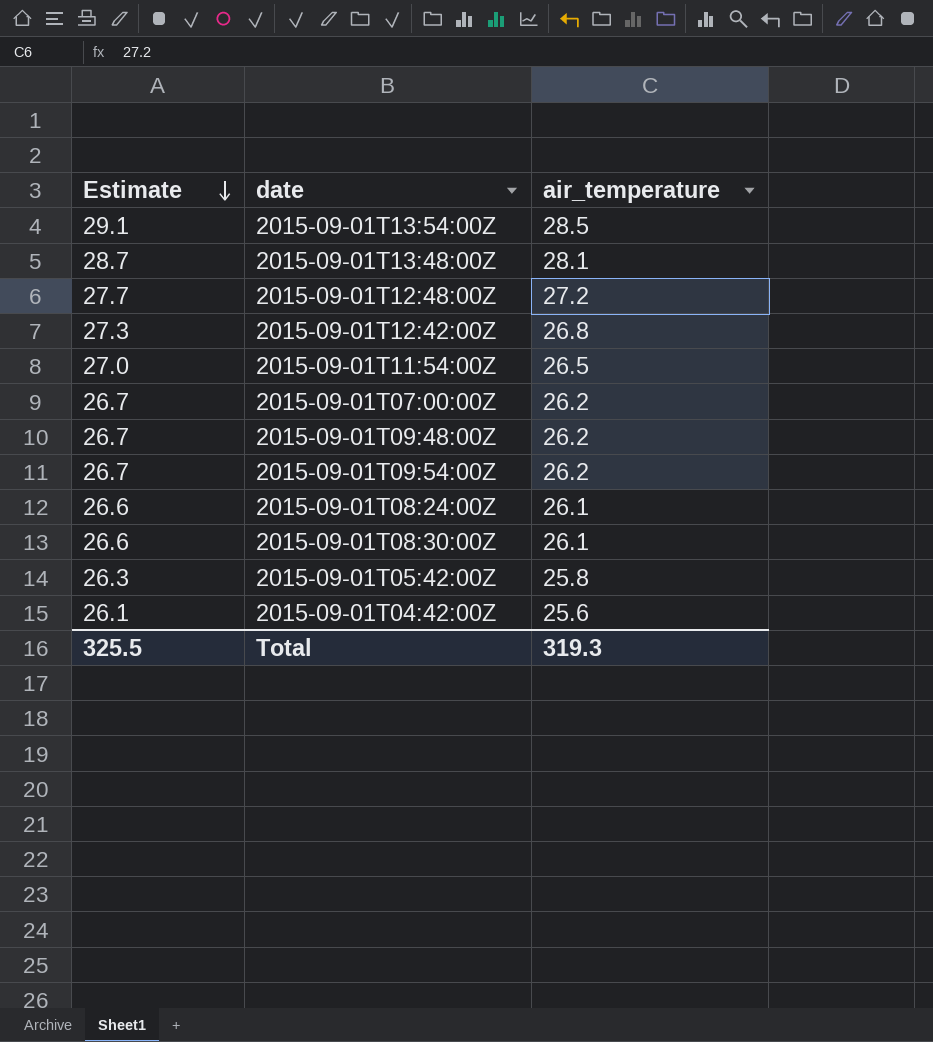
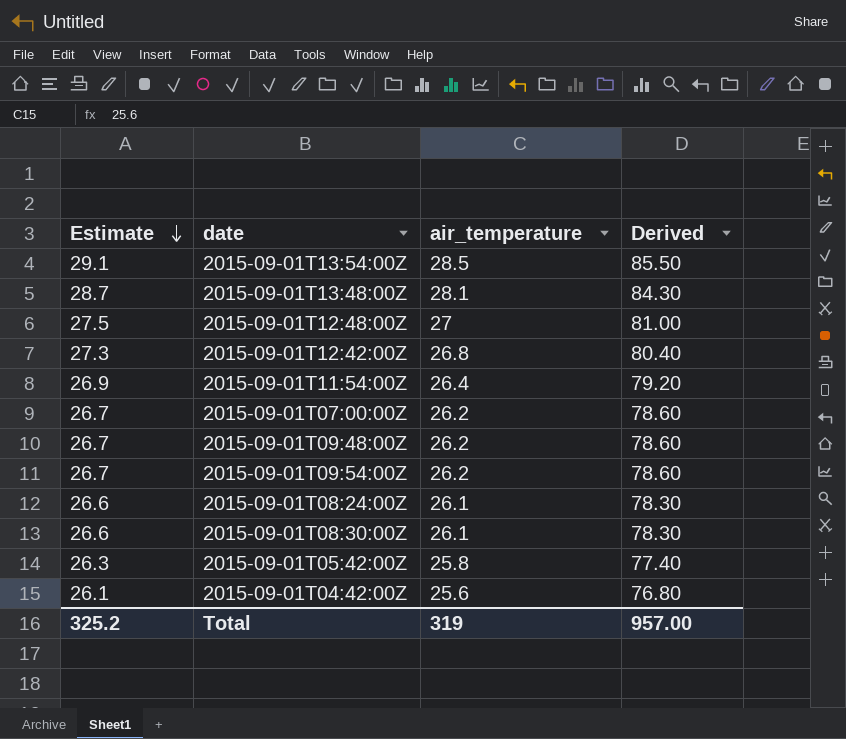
column Derived | formula: none -> [air_temperature] * 3
2015-09-01T12:48:00Z | Estimate: 27.7 -> 27.5
2015-09-01T12:48:00Z | air_temperature: 27.2 -> 27
2015-09-01T11:54:00Z | Estimate: 27.0 -> 26.9
2015-09-01T11:54:00Z | air_temperature: 26.5 -> 26.4
Total | Estimate: 325.5 -> 325.2
Total | air_temperature: 319.3 -> 319

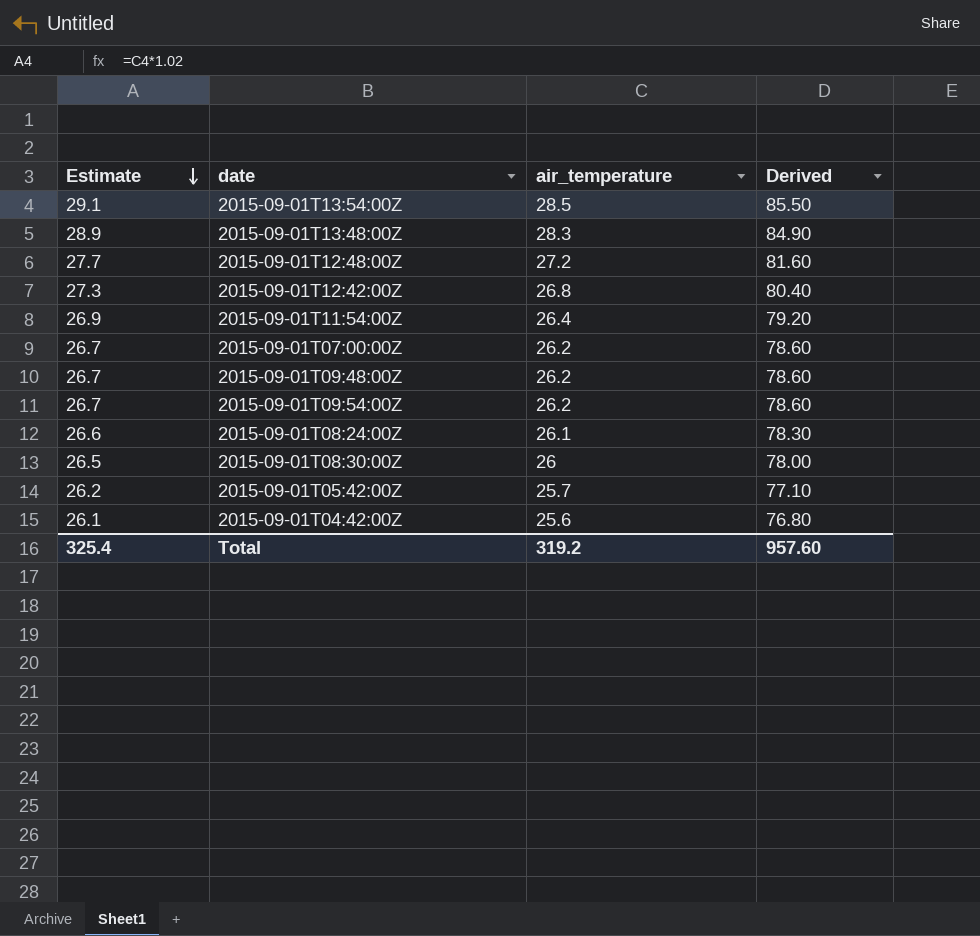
2015-09-01T13:48:00Z | Estimate: 28.7 -> 28.9
2015-09-01T13:48:00Z | air_temperature: 28.1 -> 28.3
2015-09-01T13:48:00Z | Derived: 84.30 -> 84.90
2015-09-01T12:48:00Z | Estimate: 27.5 -> 27.7
2015-09-01T12:48:00Z | air_temperature: 27 -> 27.2
2015-09-01T12:48:00Z | Derived: 81.00 -> 81.60
2015-09-01T08:30:00Z | Estimate: 26.6 -> 26.5
2015-09-01T08:30:00Z | air_temperature: 26.1 -> 26
2015-09-01T08:30:00Z | Derived: 78.30 -> 78.00
2015-09-01T05:42:00Z | Estimate: 26.3 -> 26.2
2015-09-01T05:42:00Z | air_temperature: 25.8 -> 25.7
2015-09-01T05:42:00Z | Derived: 77.40 -> 77.10
Total | Estimate: 325.2 -> 325.4
Total | air_temperature: 319 -> 319.2
Total | Derived: 957.00 -> 957.60

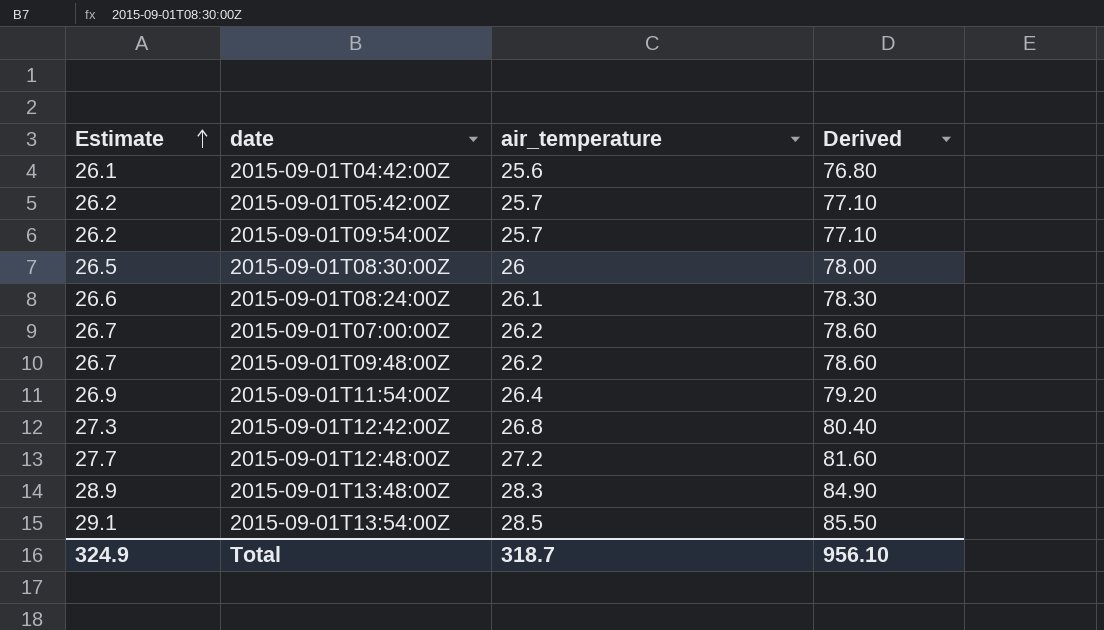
row order: Estimate descending -> Estimate ascending
2015-09-01T09:54:00Z | Estimate: 26.7 -> 26.2
2015-09-01T09:54:00Z | air_temperature: 26.2 -> 25.7
2015-09-01T09:54:00Z | Derived: 78.60 -> 77.10
Total | Estimate: 325.4 -> 324.9
Total | air_temperature: 319.2 -> 318.7
Total | Derived: 957.60 -> 956.10

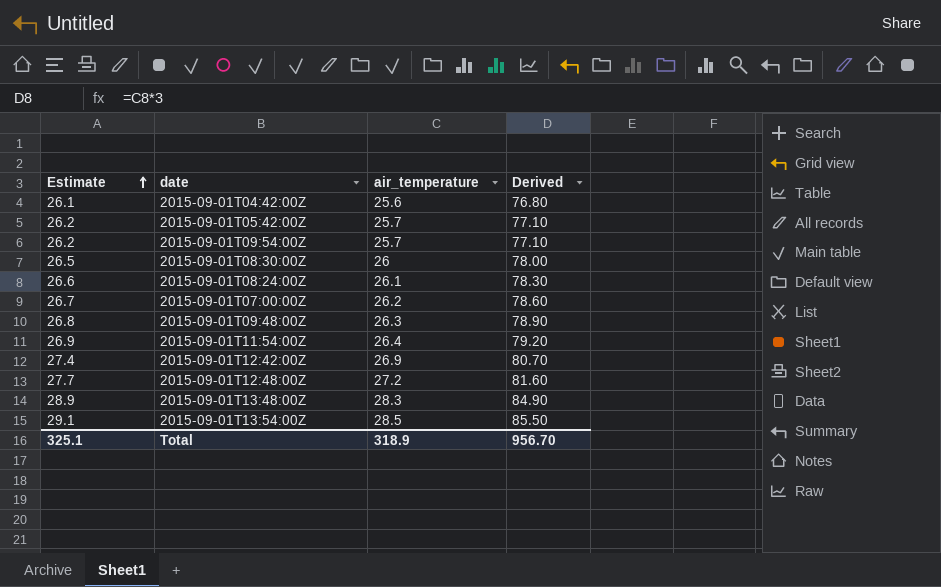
2015-09-01T09:48:00Z | Estimate: 26.7 -> 26.8
2015-09-01T09:48:00Z | air_temperature: 26.2 -> 26.3
2015-09-01T09:48:00Z | Derived: 78.60 -> 78.90
2015-09-01T12:42:00Z | Estimate: 27.3 -> 27.4
2015-09-01T12:42:00Z | air_temperature: 26.8 -> 26.9
2015-09-01T12:42:00Z | Derived: 80.40 -> 80.70
Total | Estimate: 324.9 -> 325.1
Total | air_temperature: 318.7 -> 318.9
Total | Derived: 956.10 -> 956.70

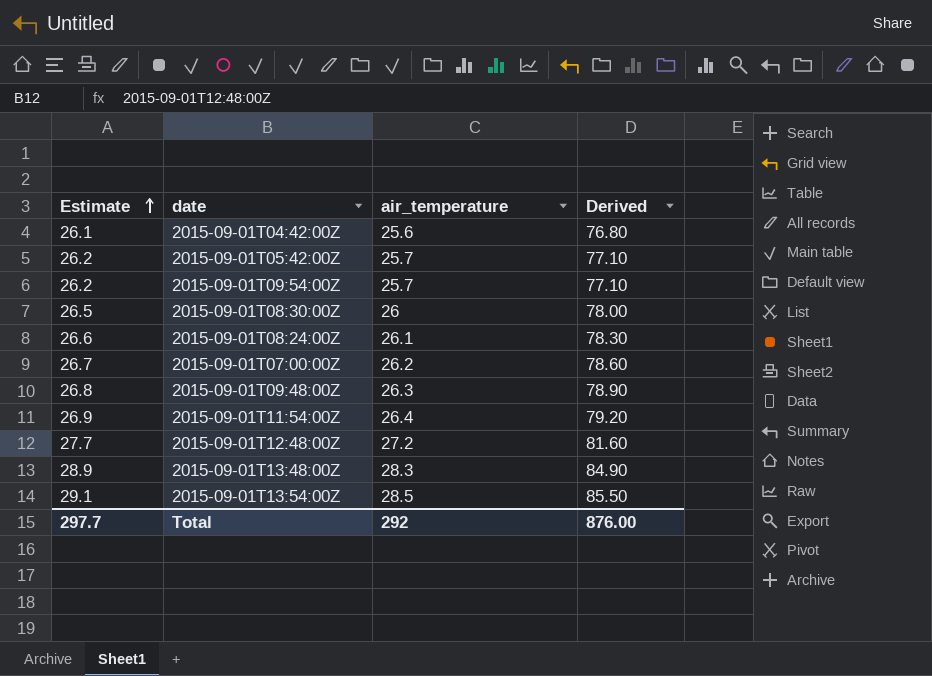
row 2015-09-01T12:42:00Z: 27.4 | 26.9 | 80.70 -> none
Total | Estimate: 325.1 -> 297.7
Total | air_temperature: 318.9 -> 292
Total | Derived: 956.70 -> 876.00

